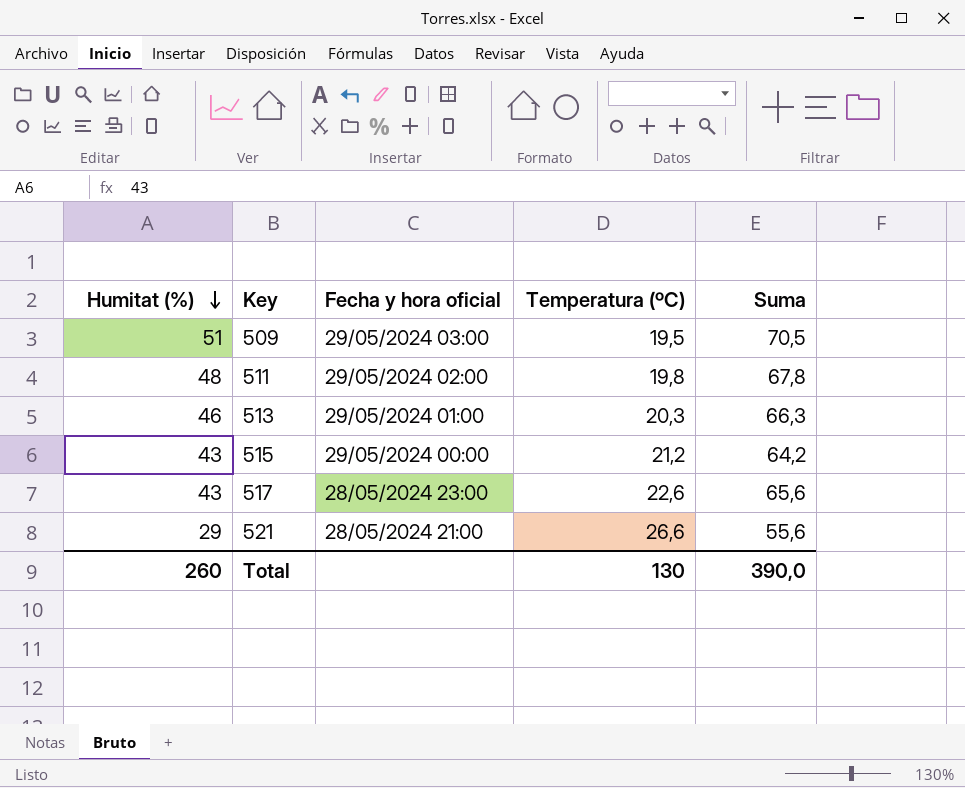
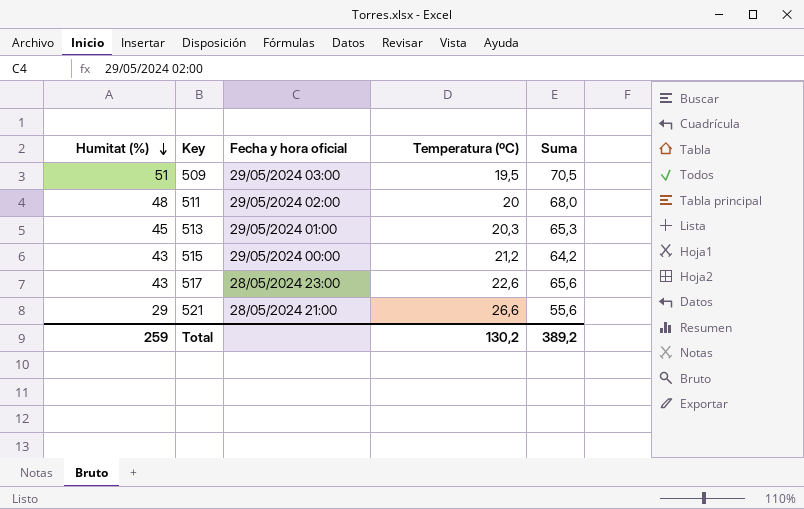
511 | Temperatura (ºC): 19,8 -> 20
511 | Suma: 67,8 -> 68,0
513 | Humitat (%): 46 -> 45
513 | Suma: 66,3 -> 65,3
Total | Humitat (%): 260 -> 259
Total | Temperatura (ºC): 130 -> 130,2
Total | Suma: 390,0 -> 389,2

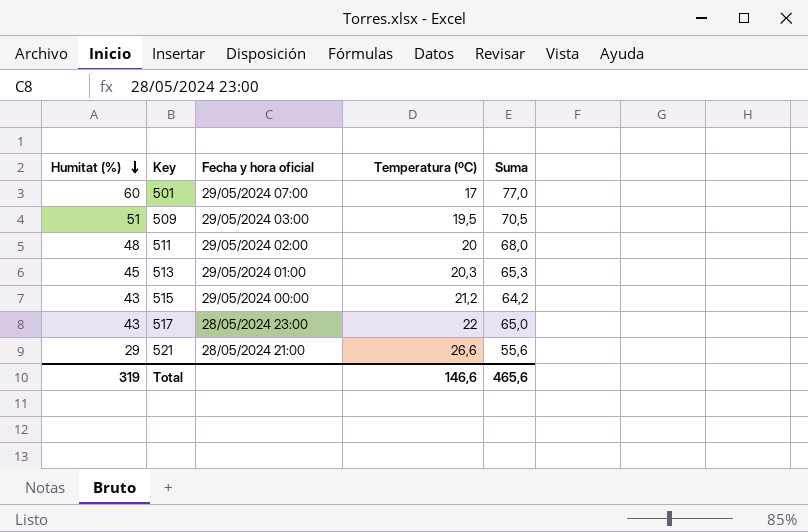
row 501: none -> 60 | 29/05/2024 07:00 | 17 | 77,0
517 | Temperatura (ºC): 22,6 -> 22
517 | Suma: 65,6 -> 65,0
Total | Humitat (%): 259 -> 319
Total | Temperatura (ºC): 130,2 -> 146,6
Total | Suma: 389,2 -> 465,6

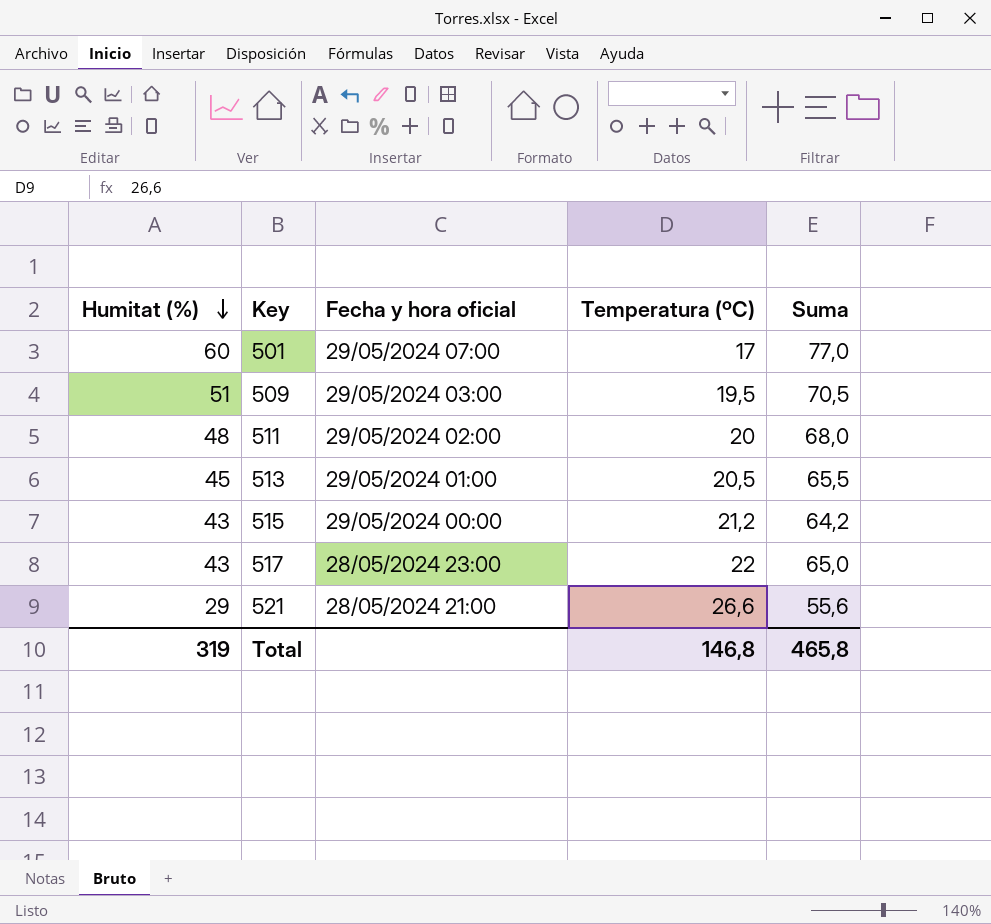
513 | Temperatura (ºC): 20,3 -> 20,5
513 | Suma: 65,3 -> 65,5
Total | Temperatura (ºC): 146,6 -> 146,8
Total | Suma: 465,6 -> 465,8

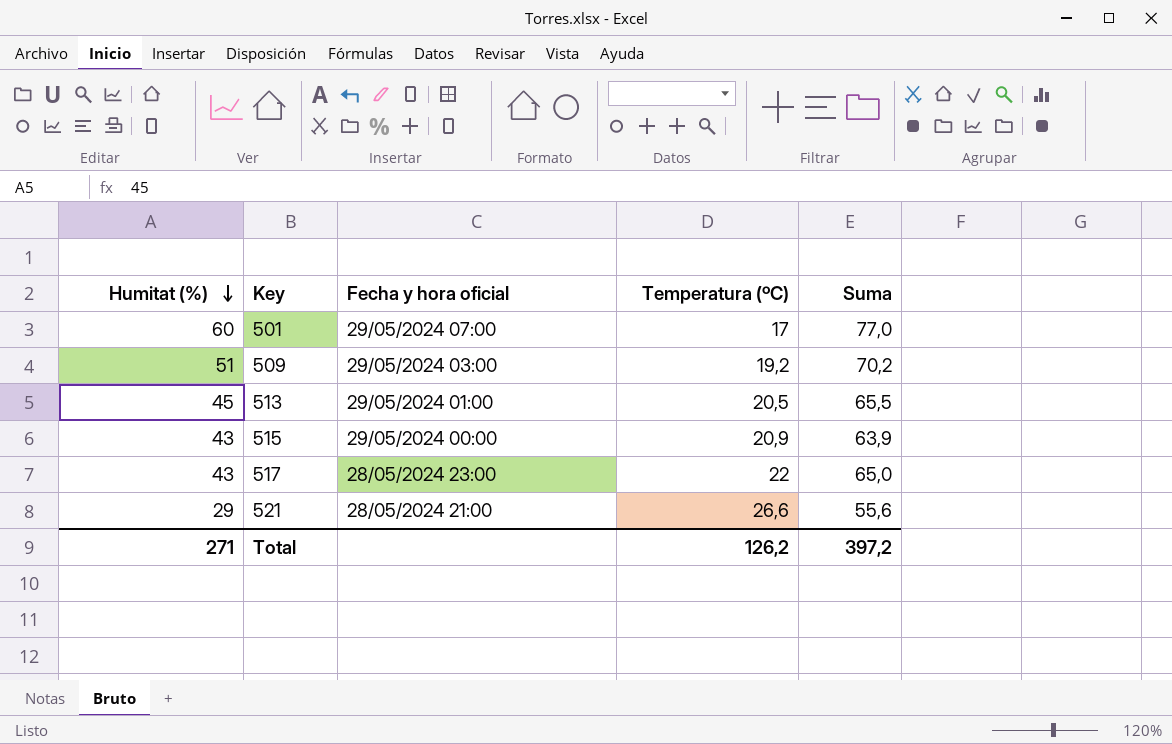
row 511: 48 | 29/05/2024 02:00 | 20 | 68,0 -> none
509 | Temperatura (ºC): 19,5 -> 19,2
509 | Suma: 70,5 -> 70,2
515 | Temperatura (ºC): 21,2 -> 20,9
515 | Suma: 64,2 -> 63,9
Total | Humitat (%): 319 -> 271
Total | Temperatura (ºC): 146,8 -> 126,2
Total | Suma: 465,8 -> 397,2

